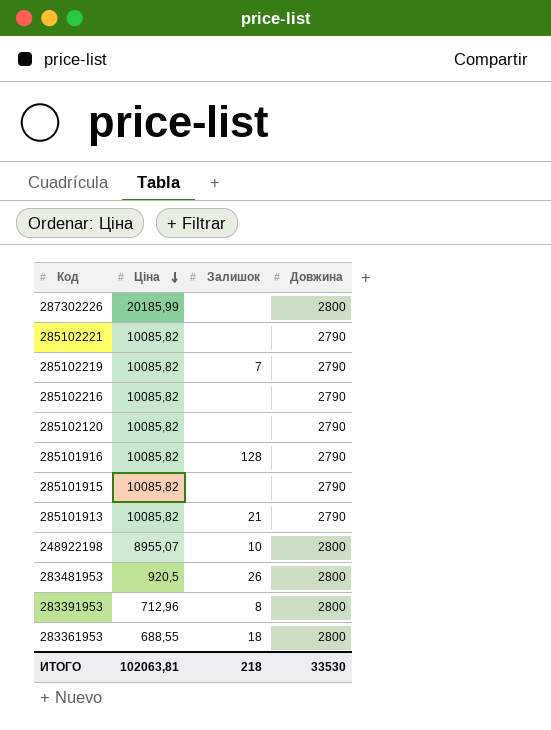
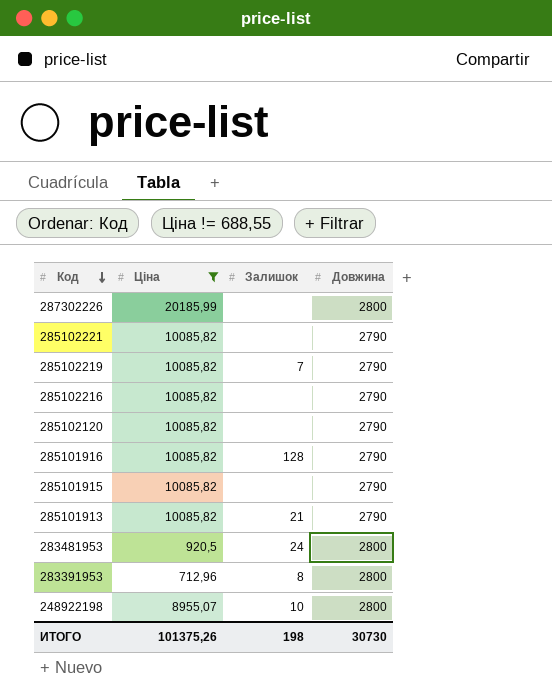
filter: none -> Ціна != 688,55
row order: Ціна descending -> Код descending
283481953 | Залишок: 26 -> 24
ИТОГО | Ціна: 102063,81 -> 101375,26
ИТОГО | Залишок: 218 -> 198
ИТОГО | Довжина: 33530 -> 30730

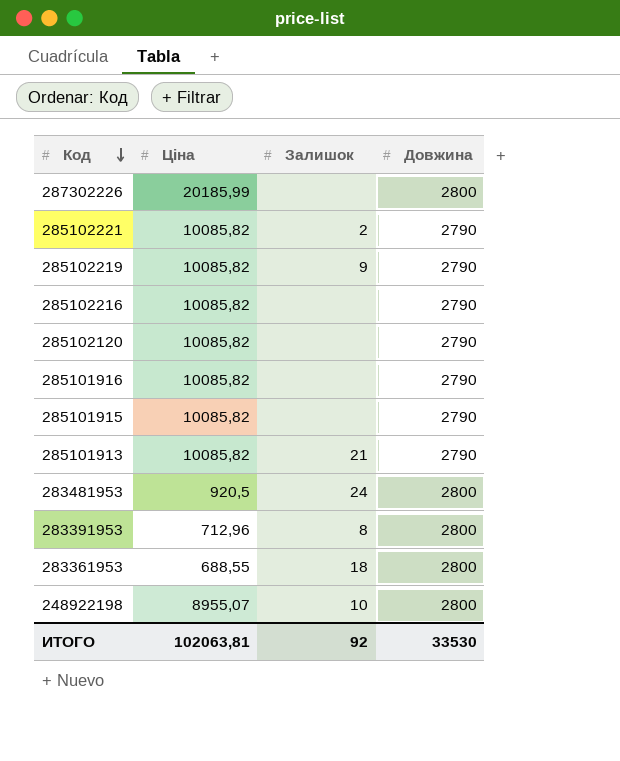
filter: Ціна != 688,55 -> none
285102221 | Залишок: none -> 2
285102219 | Залишок: 7 -> 9
285101916 | Залишок: 128 -> none
ИТОГО | Ціна: 101375,26 -> 102063,81
ИТОГО | Залишок: 198 -> 92
ИТОГО | Довжина: 30730 -> 33530

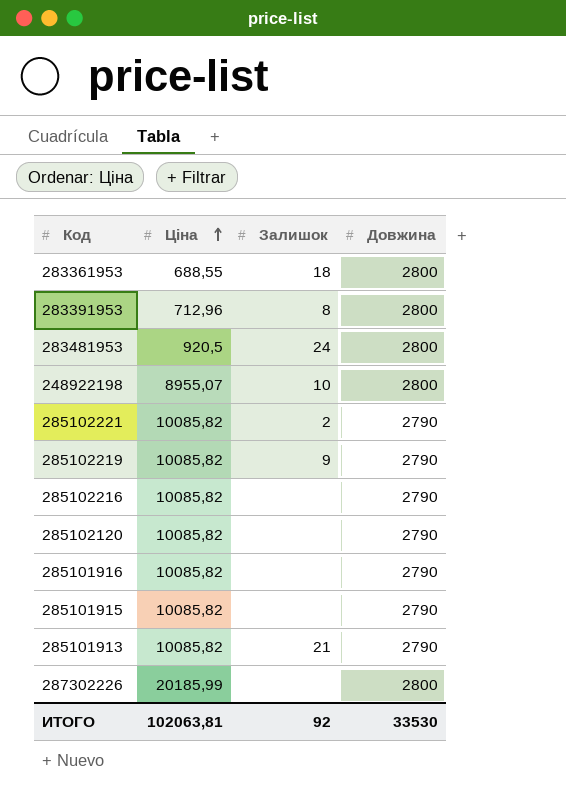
row order: Код descending -> Ціна ascending

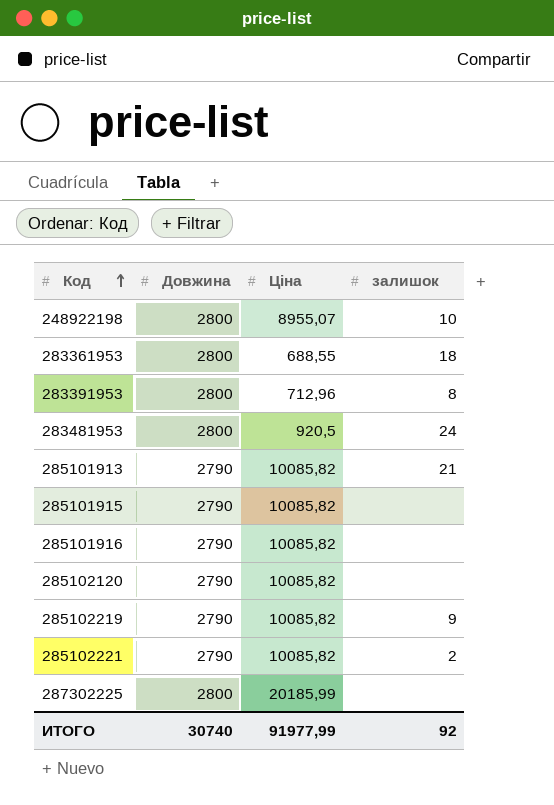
row order: Ціна ascending -> Код ascending
column Довжина | position: 4 -> 2
column name: Залишок -> залишок
row 285102216: 10085,82 | none | 2790 -> none
row 287302226: 20185,99 | none | 2800 -> none
row 287302225: none -> 2800 | 20185,99 | none
ИТОГО | Довжина: 33530 -> 30740
ИТОГО | Ціна: 102063,81 -> 91977,99

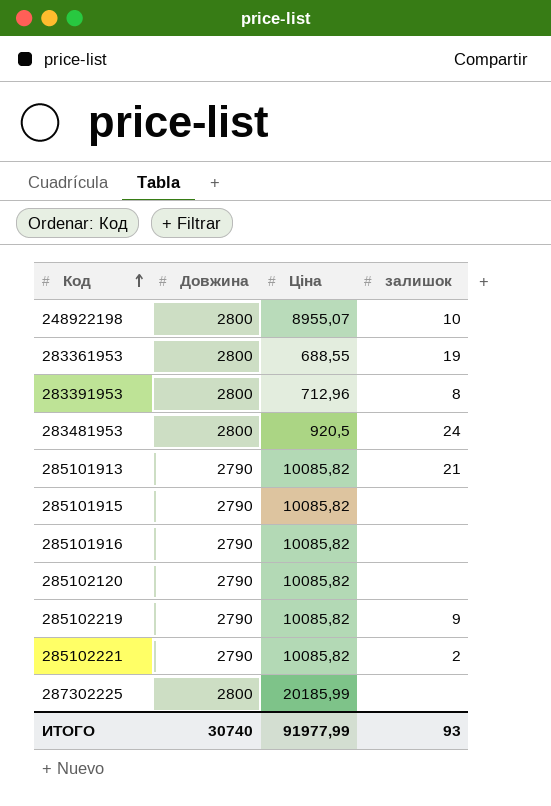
283361953 | залишок: 18 -> 19
ИТОГО | залишок: 92 -> 93

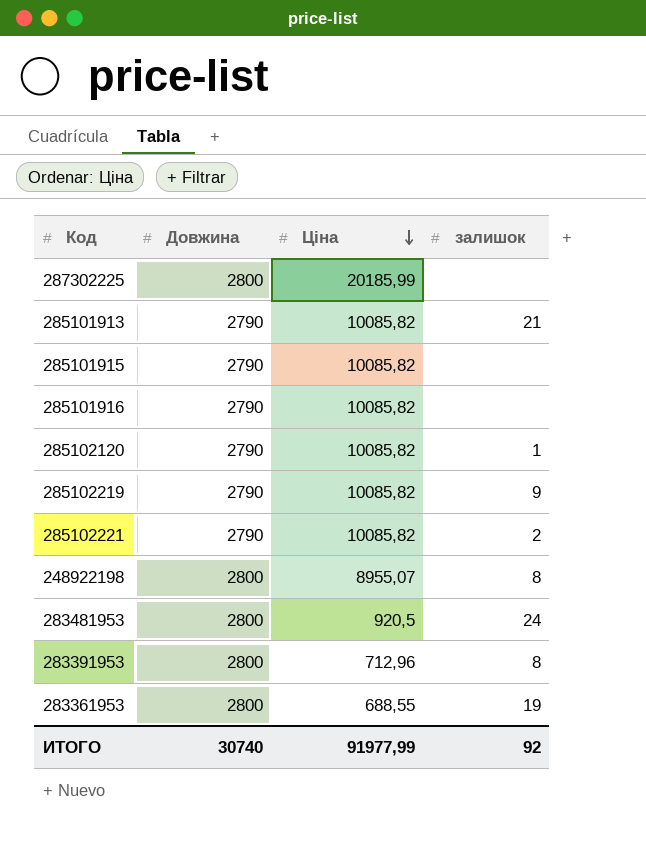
row order: Код ascending -> Ціна descending
285102120 | залишок: none -> 1
248922198 | залишок: 10 -> 8
ИТОГО | залишок: 93 -> 92

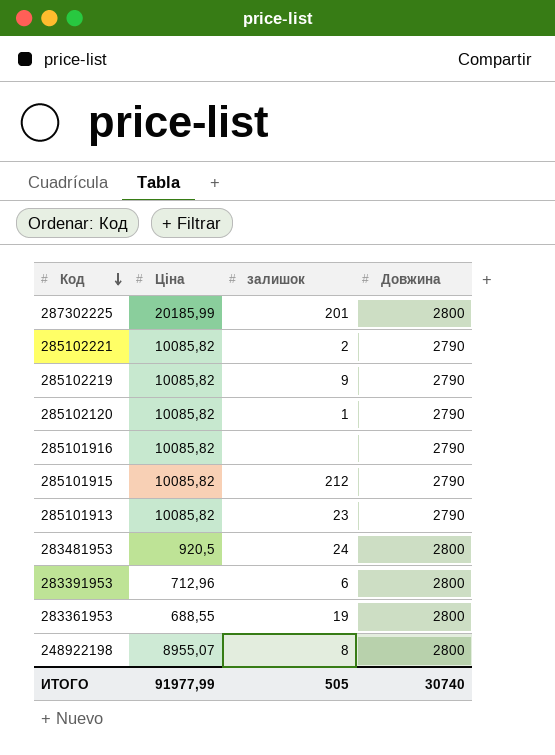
row order: Ціна descending -> Код descending
column Довжина | position: 2 -> 4
287302225 | залишок: none -> 201
285101915 | залишок: none -> 212
285101913 | залишок: 21 -> 23
283391953 | залишок: 8 -> 6
ИТОГО | залишок: 92 -> 505

